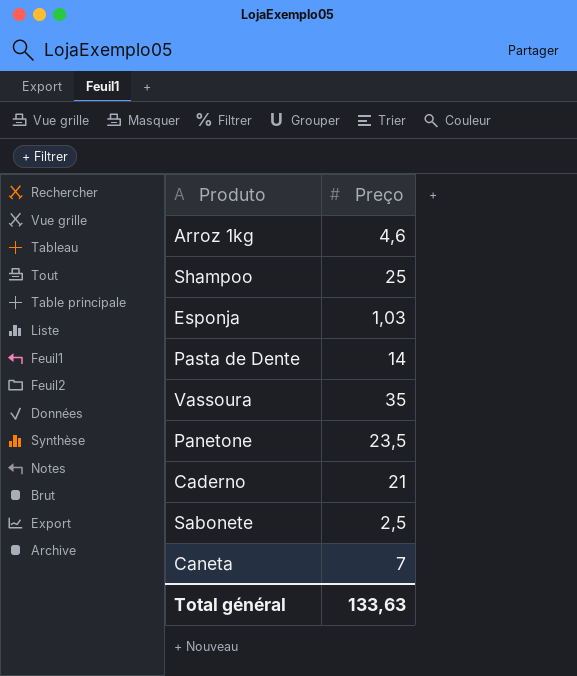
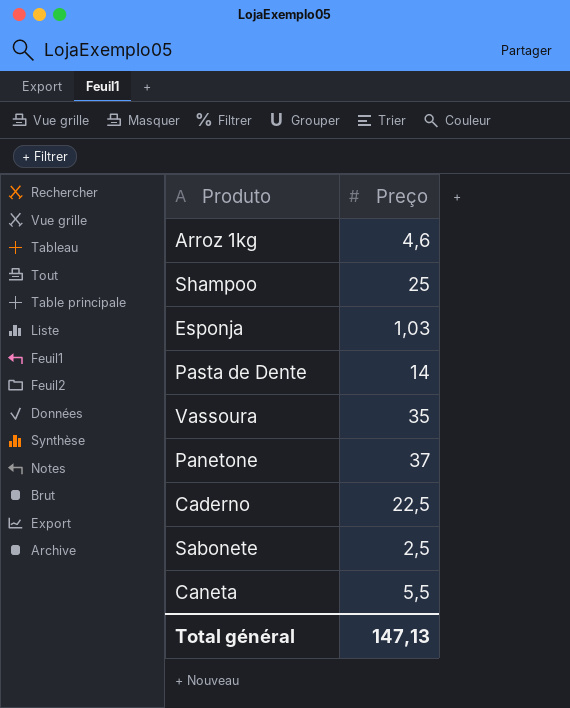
Panetone | Preço: 23,5 -> 37
Caderno | Preço: 21 -> 22,5
Caneta | Preço: 7 -> 5,5
Total général | Preço: 133,63 -> 147,13

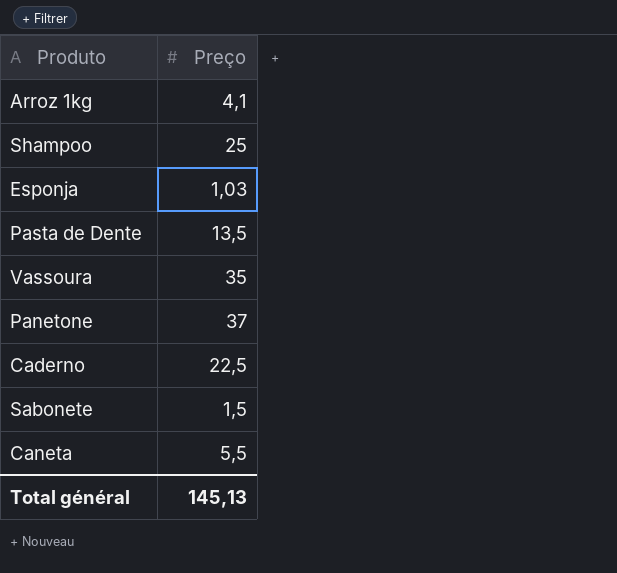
Arroz 1kg | Preço: 4,6 -> 4,1
Pasta de Dente | Preço: 14 -> 13,5
Sabonete | Preço: 2,5 -> 1,5
Total général | Preço: 147,13 -> 145,13

